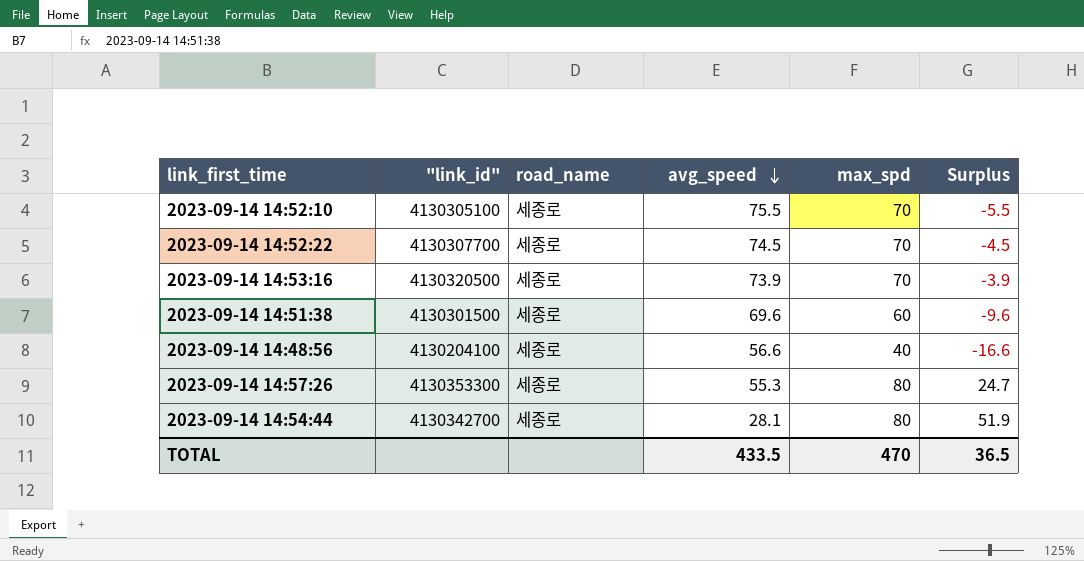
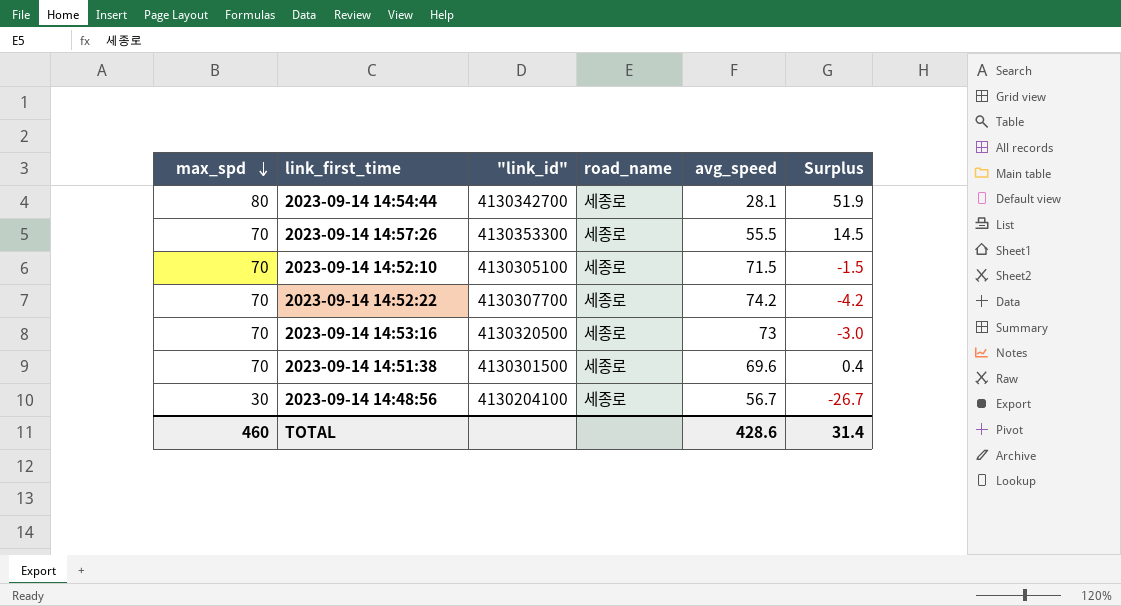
row order: avg_speed descending -> max_spd descending
column max_spd | position: 5 -> 1
2023-09-14 14:57:26 | max_spd: 80 -> 70
2023-09-14 14:57:26 | avg_speed: 55.3 -> 55.5
2023-09-14 14:57:26 | Surplus: 24.7 -> 14.5
2023-09-14 14:52:10 | avg_speed: 75.5 -> 71.5
2023-09-14 14:52:10 | Surplus: -5.5 -> -1.5
2023-09-14 14:52:22 | avg_speed: 74.5 -> 74.2
2023-09-14 14:52:22 | Surplus: -4.5 -> -4.2
2023-09-14 14:53:16 | avg_speed: 73.9 -> 73
2023-09-14 14:53:16 | Surplus: -3.9 -> -3.0
2023-09-14 14:51:38 | max_spd: 60 -> 70
2023-09-14 14:51:38 | Surplus: -9.6 -> 0.4
2023-09-14 14:48:56 | max_spd: 40 -> 30
2023-09-14 14:48:56 | avg_speed: 56.6 -> 56.7
2023-09-14 14:48:56 | Surplus: -16.6 -> -26.7
TOTAL | max_spd: 470 -> 460
TOTAL | avg_speed: 433.5 -> 428.6
TOTAL | Surplus: 36.5 -> 31.4

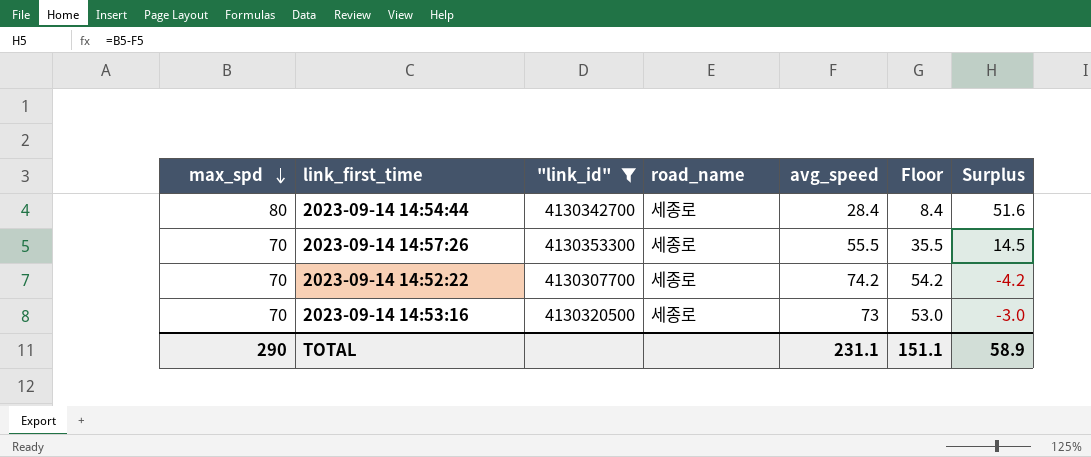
filter: none -> "link_id" >= 4130307700
column Floor | formula: none -> [avg_speed] - 20
2023-09-14 14:54:44 | avg_speed: 28.1 -> 28.4
2023-09-14 14:54:44 | Surplus: 51.9 -> 51.6
TOTAL | max_spd: 460 -> 290
TOTAL | avg_speed: 428.6 -> 231.1
TOTAL | Surplus: 31.4 -> 58.9

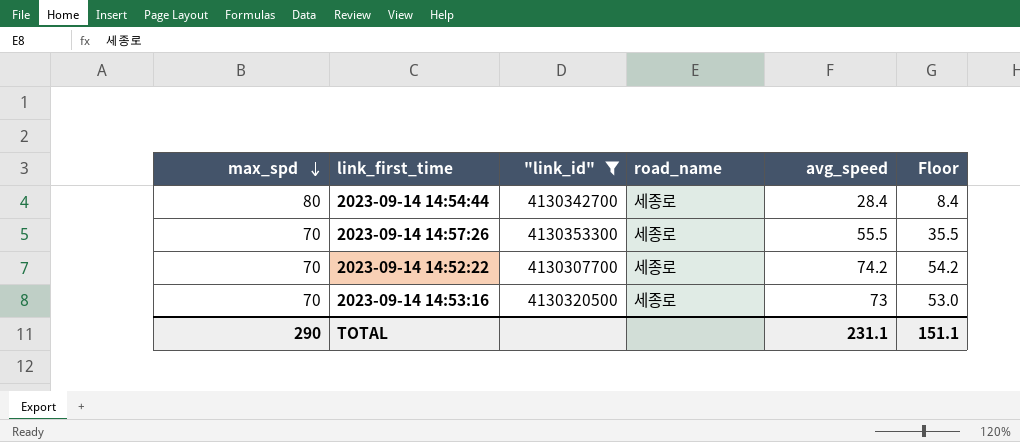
column Surplus | formula: [max_spd] - [avg_speed] -> none

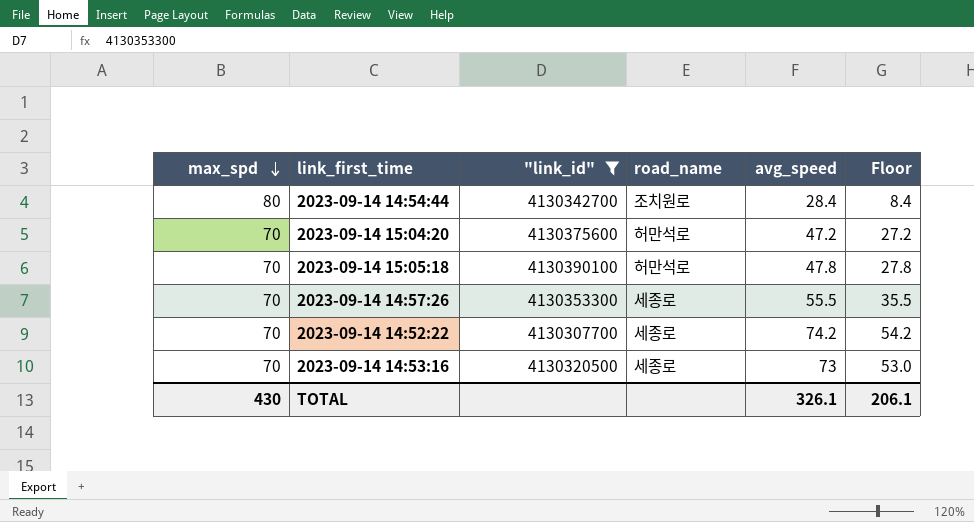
2023-09-14 14:54:44 | road_name: 세종로 -> 조치원로
row 2023-09-14 15:04:20: none -> 70 | 4130375600 | 허만석로 | 47.2 | 27.2
row 2023-09-14 15:05:18: none -> 70 | 4130390100 | 허만석로 | 47.8 | 27.8
TOTAL | max_spd: 290 -> 430
TOTAL | avg_speed: 231.1 -> 326.1
TOTAL | Floor: 151.1 -> 206.1

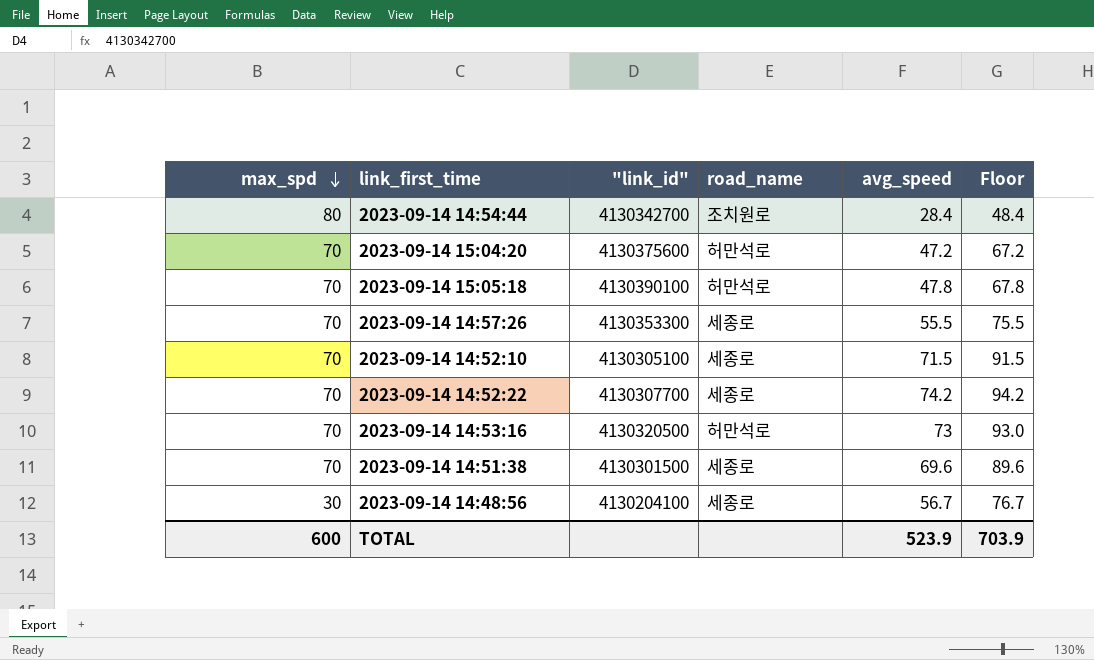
filter: "link_id" >= 4130307700 -> none
column Floor | formula: [avg_speed] - 20 -> [avg_speed] + 20
2023-09-14 14:53:16 | road_name: 세종로 -> 허만석로
TOTAL | max_spd: 430 -> 600
TOTAL | avg_speed: 326.1 -> 523.9
TOTAL | Floor: 206.1 -> 703.9

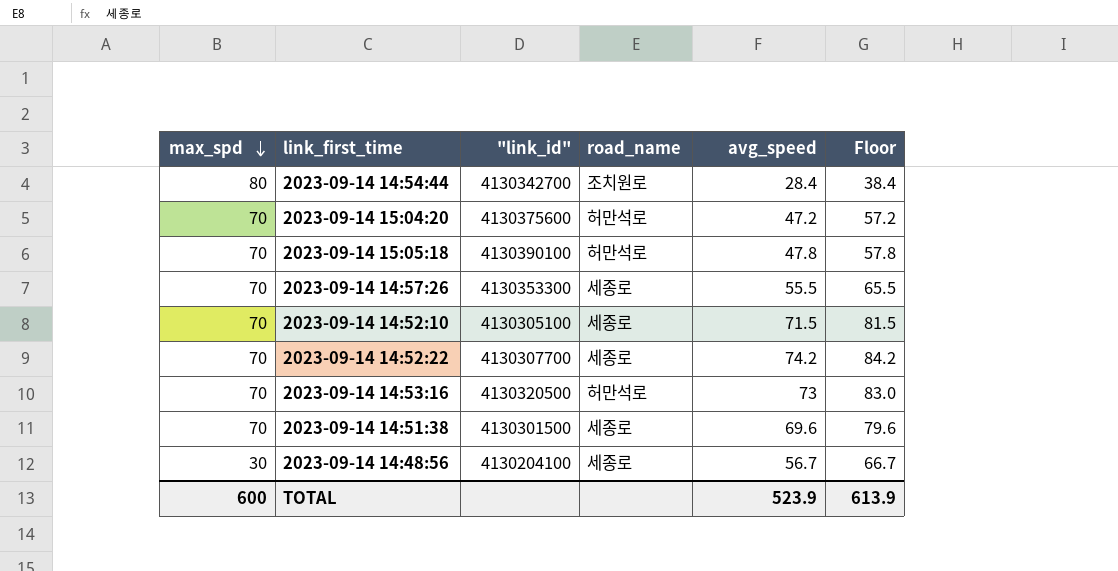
column Floor | formula: [avg_speed] + 20 -> [avg_speed] + 10
TOTAL | Floor: 703.9 -> 613.9

